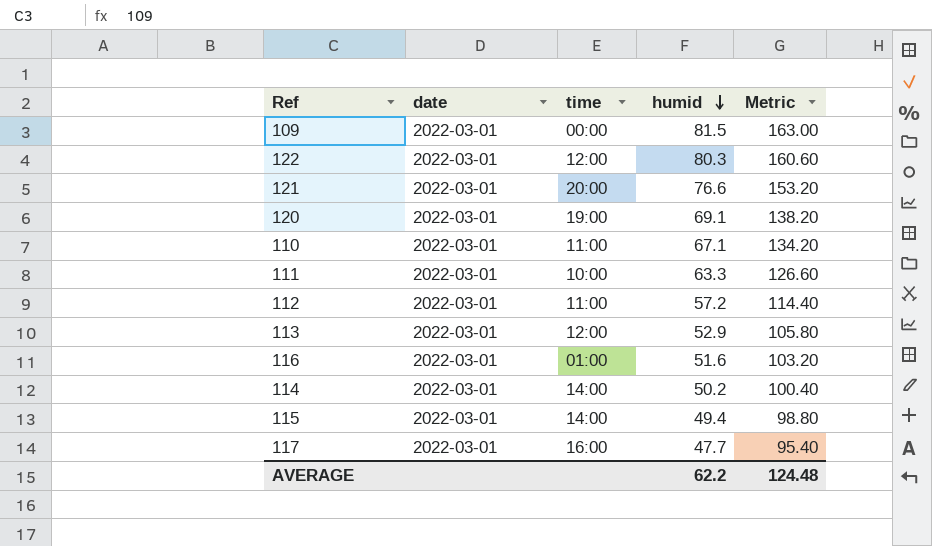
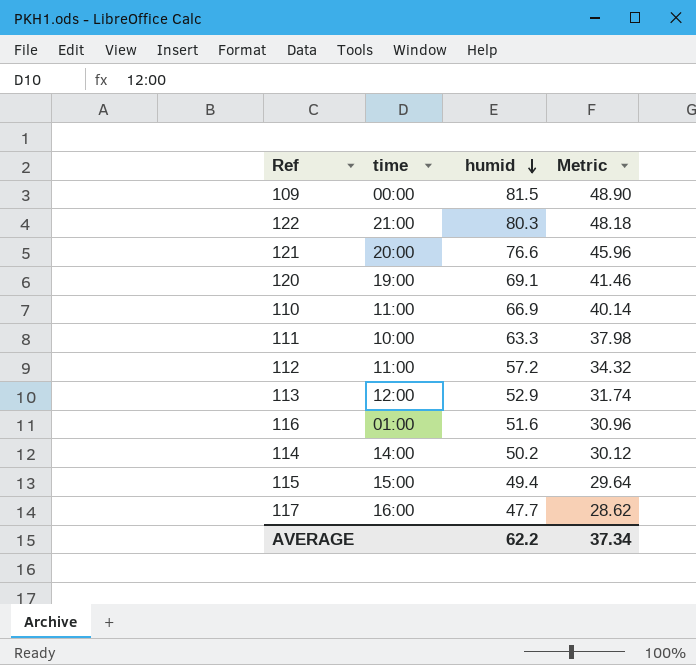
column date | position: 2 -> none
column Metric | formula: [humid] * 2 -> [humid] * 0.6
122 | time: 12:00 -> 21:00
110 | humid: 67.1 -> 66.9
115 | time: 14:00 -> 15:00
AVERAGE | Metric: 124.48 -> 37.34

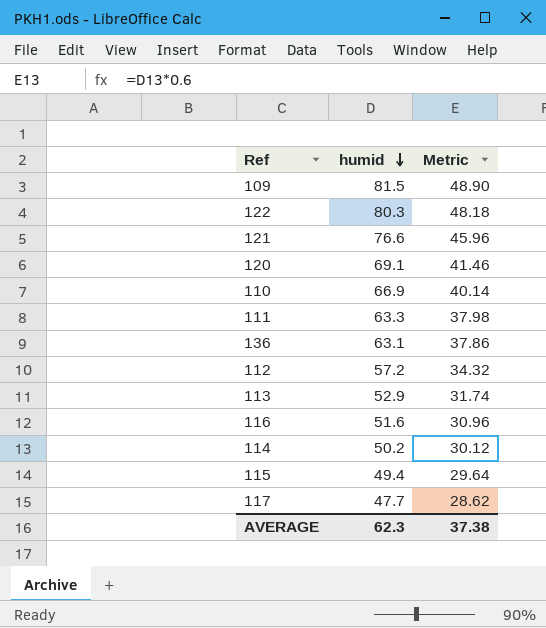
column time | position: 2 -> none
row 136: none -> 63.1 | 37.86
AVERAGE | humid: 62.2 -> 62.3
AVERAGE | Metric: 37.34 -> 37.38

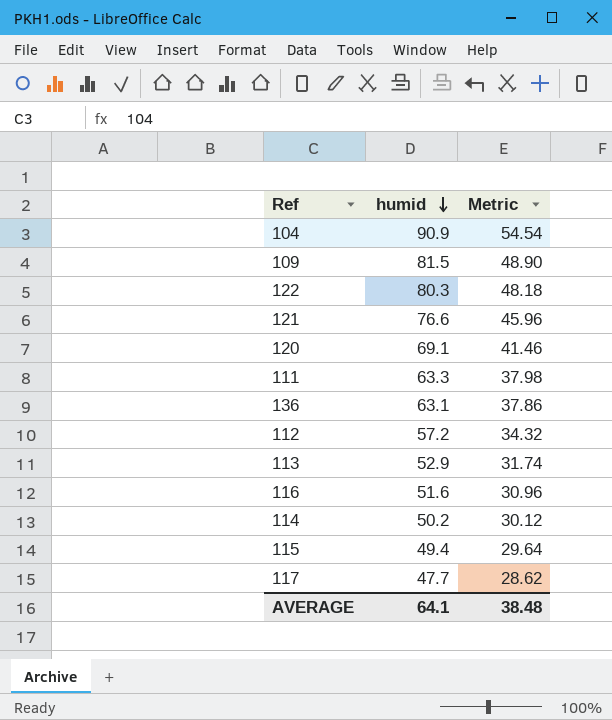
row 110: 66.9 | 40.14 -> none
row 104: none -> 90.9 | 54.54
AVERAGE | humid: 62.3 -> 64.1
AVERAGE | Metric: 37.38 -> 38.48

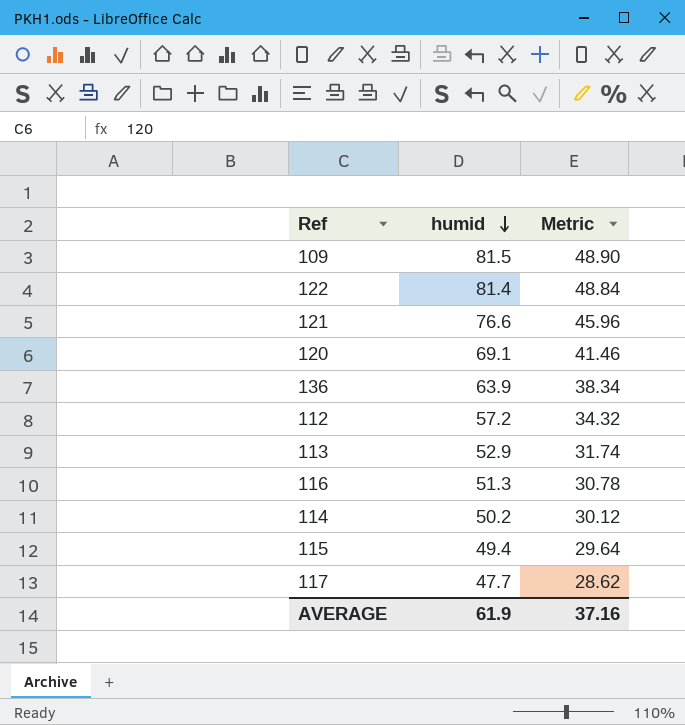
row 104: 90.9 | 54.54 -> none
row 111: 63.3 | 37.98 -> none
122 | humid: 80.3 -> 81.4
122 | Metric: 48.18 -> 48.84
136 | humid: 63.1 -> 63.9
136 | Metric: 37.86 -> 38.34
116 | humid: 51.6 -> 51.3
116 | Metric: 30.96 -> 30.78
AVERAGE | humid: 64.1 -> 61.9
AVERAGE | Metric: 38.48 -> 37.16

